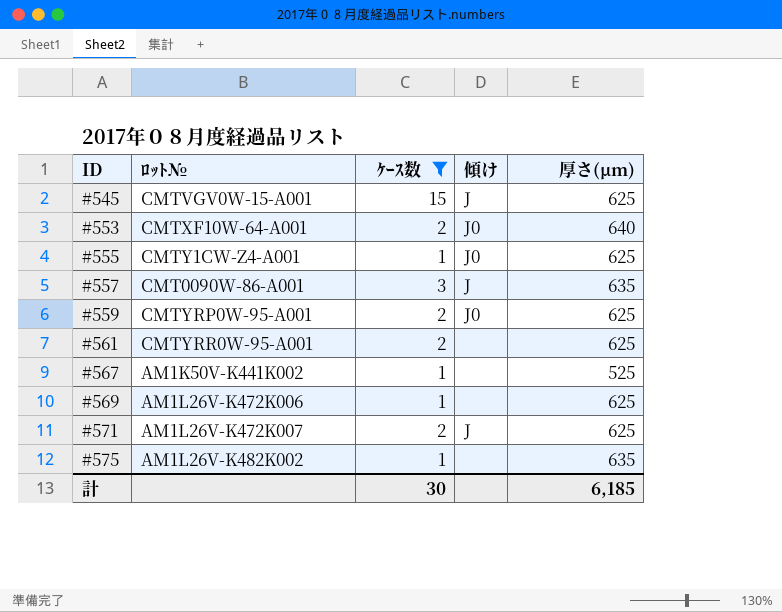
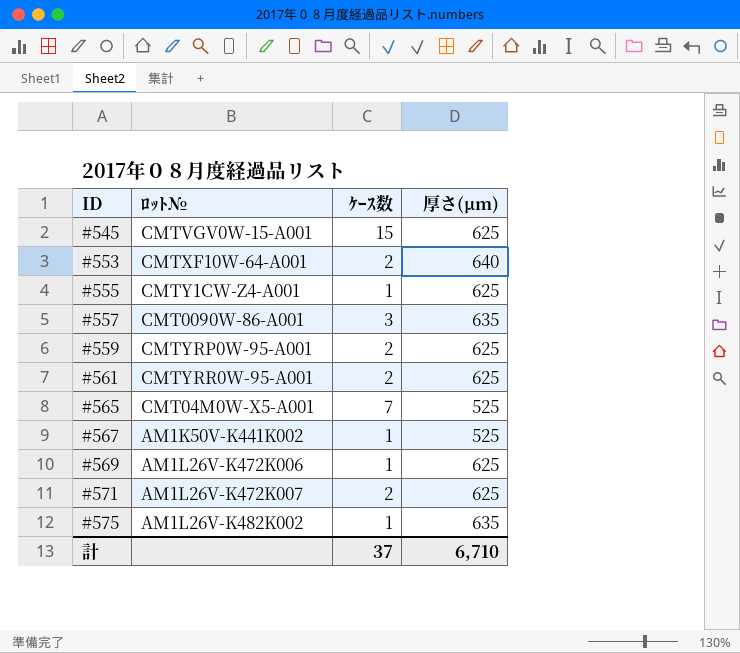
filter: ｹｰｽ数 != 7 -> none
column 傾け | position: 4 -> none
計 | ｹｰｽ数: 30 -> 37
計 | 厚さ(μm): 6,185 -> 6,710

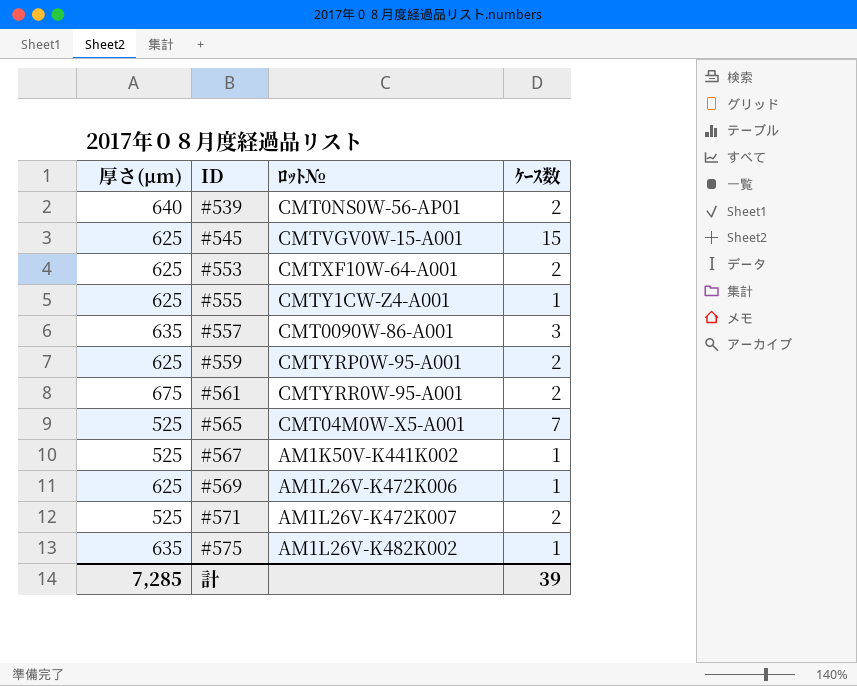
column 厚さ(μm) | position: 4 -> 1
row #539: none -> 640 | CMT0NS0W-56-AP01 | 2
#553 | 厚さ(μm): 640 -> 625
#561 | 厚さ(μm): 625 -> 675
#571 | 厚さ(μm): 625 -> 525
計 | 厚さ(μm): 6,710 -> 7,285
計 | ｹｰｽ数: 37 -> 39

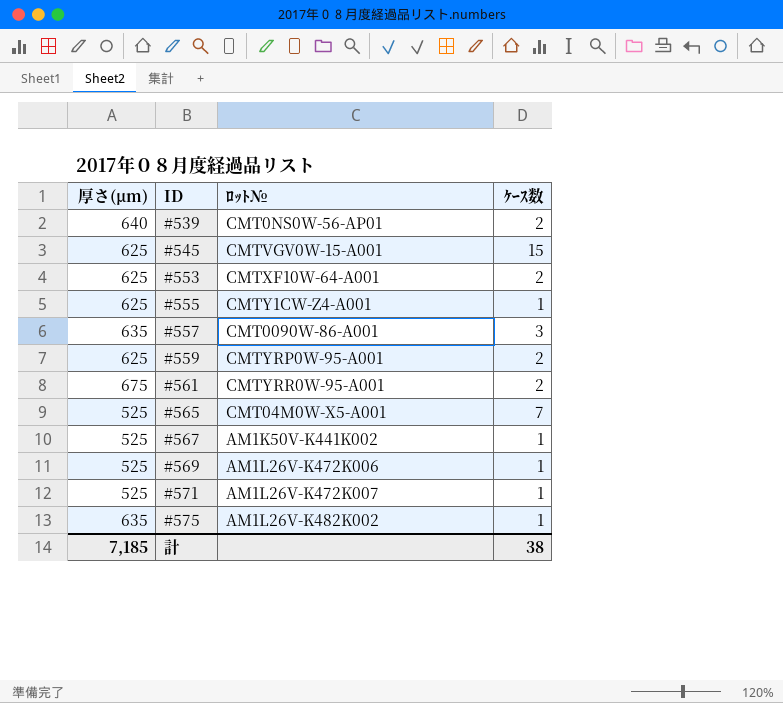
#569 | 厚さ(μm): 625 -> 525
#571 | ｹｰｽ数: 2 -> 1
計 | 厚さ(μm): 7,285 -> 7,185
計 | ｹｰｽ数: 39 -> 38

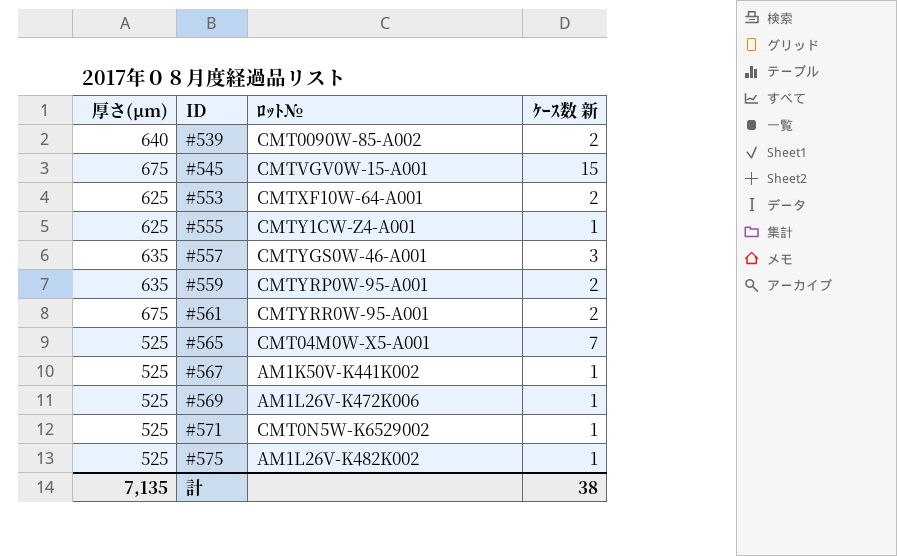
column name: ｹｰｽ数 -> ｹｰｽ数 新
#539 | ﾛｯﾄ№: CMT0NS0W-56-AP01 -> CMT0090W-85-A002
#545 | 厚さ(μm): 625 -> 675
#557 | ﾛｯﾄ№: CMT0090W-86-A001 -> CMTYGS0W-46-A001
#559 | 厚さ(μm): 625 -> 635
#571 | ﾛｯﾄ№: AM1L26V-K472K007 -> CMT0N5W-K6529002
#575 | 厚さ(μm): 635 -> 525
計 | 厚さ(μm): 7,185 -> 7,135

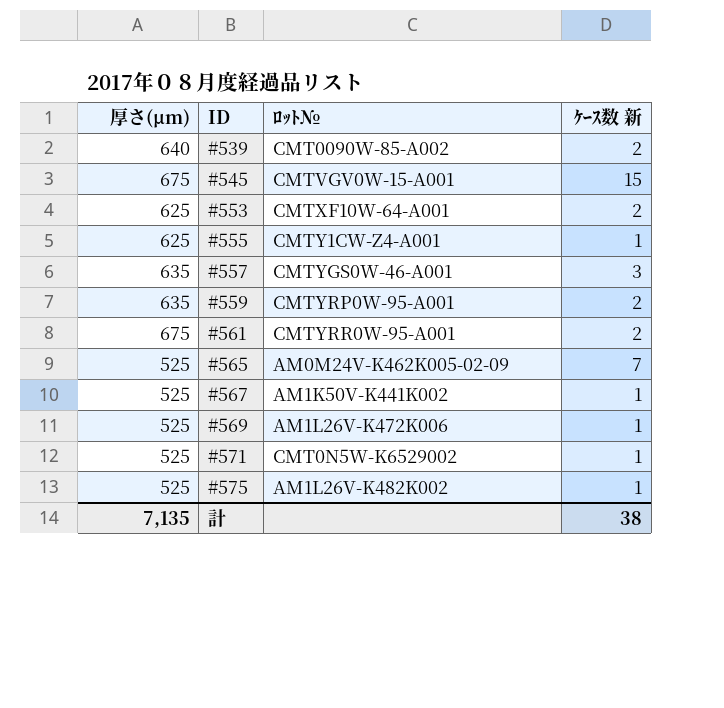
#565 | ﾛｯﾄ№: CMT04M0W-X5-A001 -> AM0M24V-K462K005-02-09

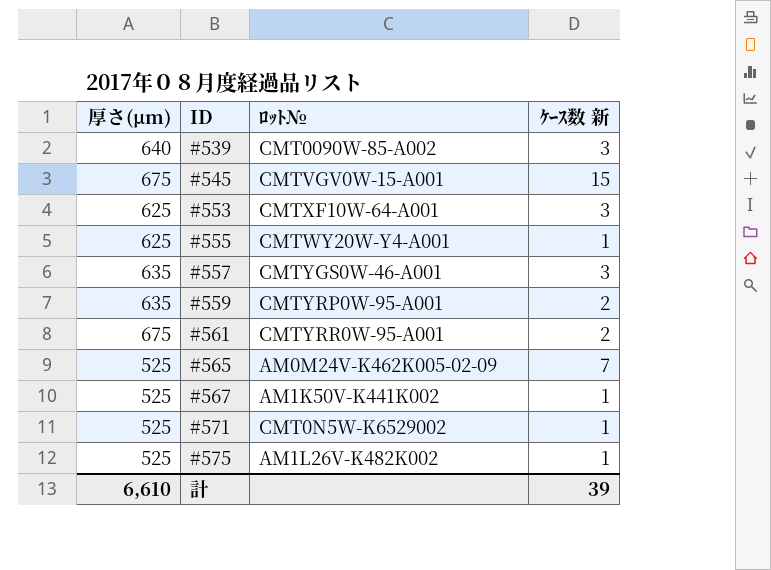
row #569: 525 | AM1L26V-K472K006 | 1 -> none
#539 | ｹｰｽ数 新: 2 -> 3
#553 | ｹｰｽ数 新: 2 -> 3
#555 | ﾛｯﾄ№: CMTY1CW-Z4-A001 -> CMTWY20W-Y4-A001
計 | 厚さ(μm): 7,135 -> 6,610
計 | ｹｰｽ数 新: 38 -> 39

